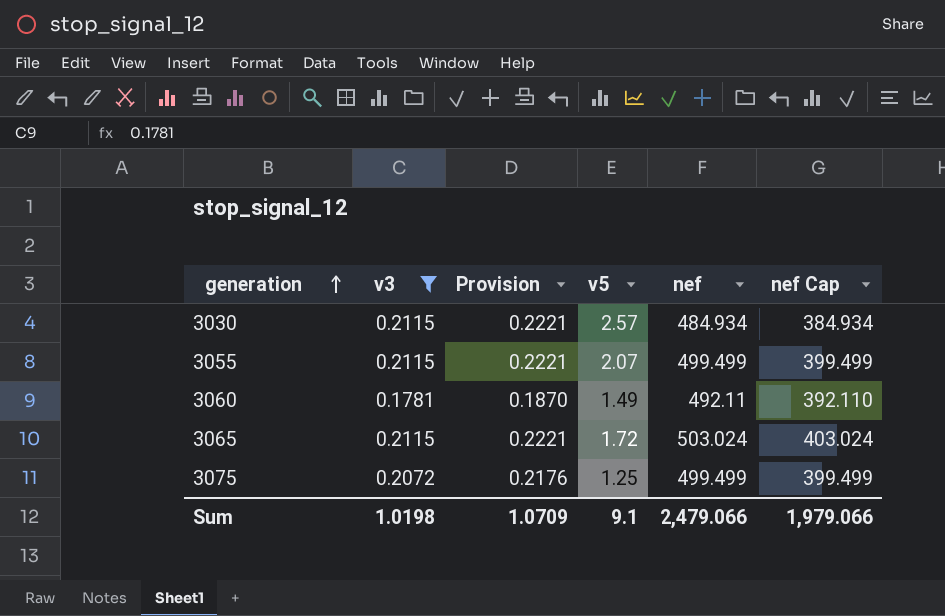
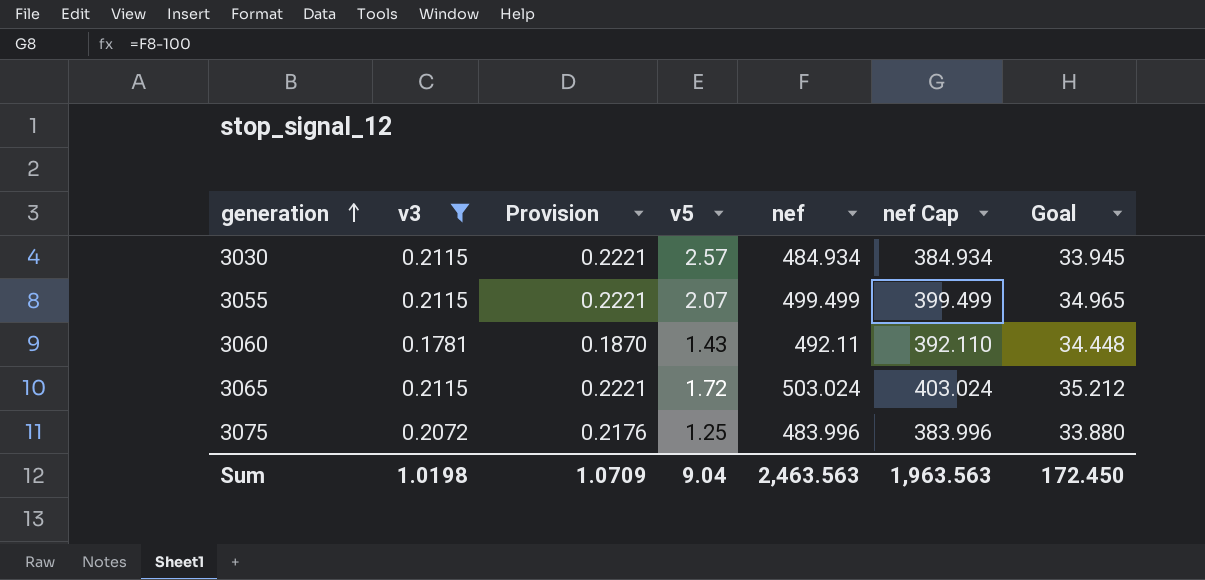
column Goal | formula: none -> [nef] * 0.07
3060 | v5: 1.49 -> 1.43
3075 | nef: 499.499 -> 483.996
3075 | nef Cap: 399.499 -> 383.996
Sum | v5: 9.1 -> 9.04
Sum | nef: 2,479.066 -> 2,463.563
Sum | nef Cap: 1,979.066 -> 1,963.563

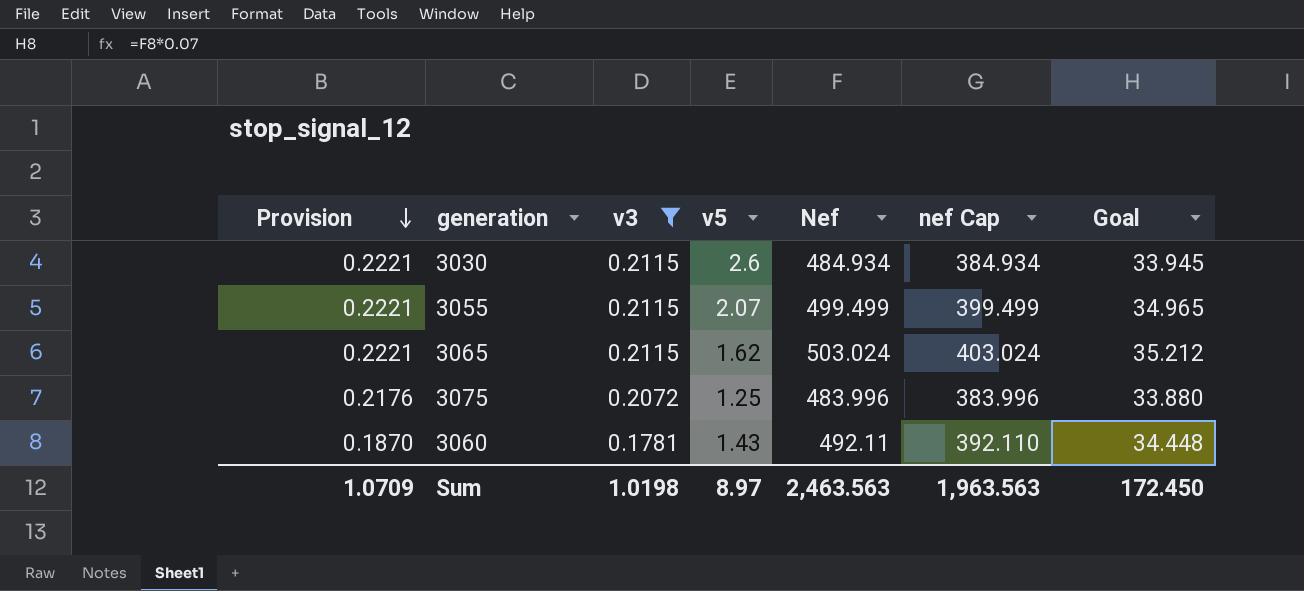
row order: generation ascending -> Provision descending
column Provision | position: 3 -> 1
column name: nef -> Nef
3030 | v5: 2.57 -> 2.6
3065 | v5: 1.72 -> 1.62
Sum | v5: 9.04 -> 8.97

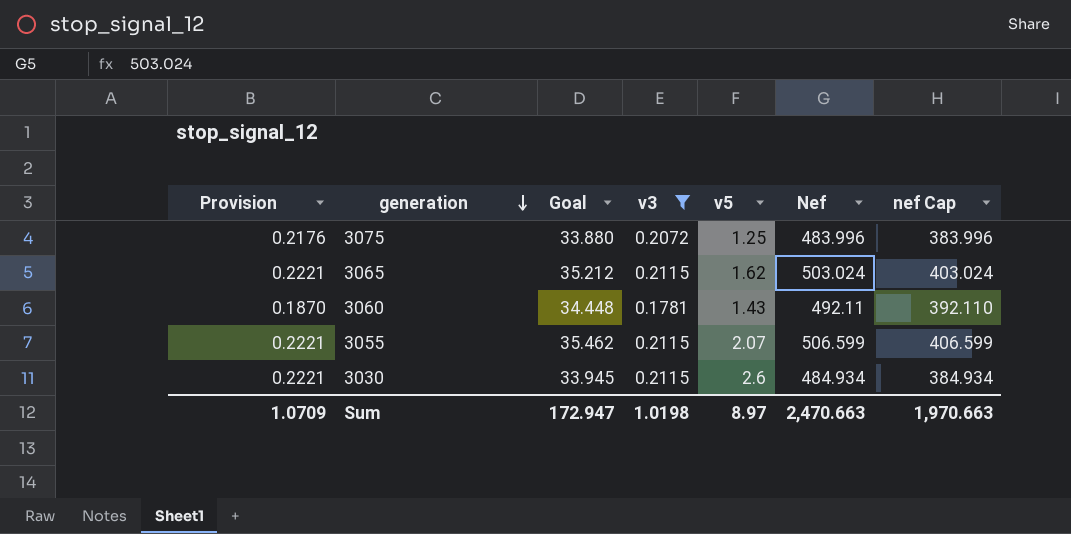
row order: Provision descending -> generation descending
column Goal | position: 7 -> 3
3055 | Goal: 34.965 -> 35.462
3055 | Nef: 499.499 -> 506.599
3055 | nef Cap: 399.499 -> 406.599
Sum | Goal: 172.450 -> 172.947
Sum | Nef: 2,463.563 -> 2,470.663
Sum | nef Cap: 1,963.563 -> 1,970.663

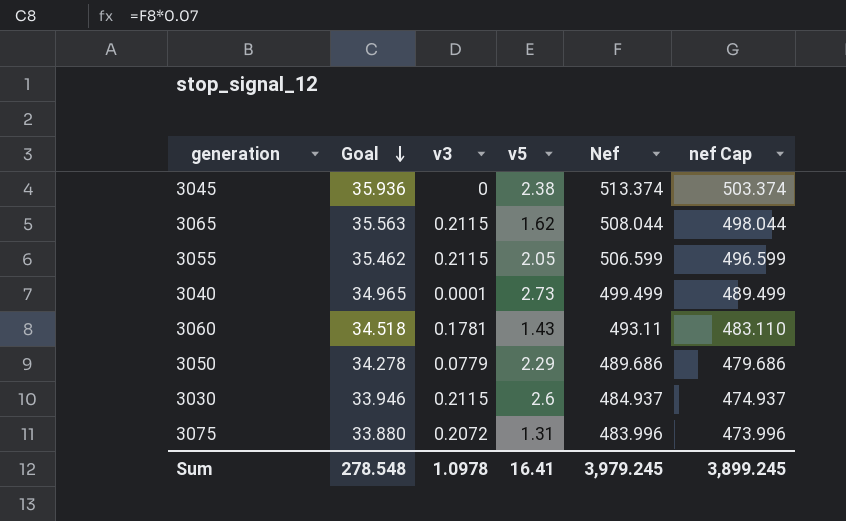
filter: v3 >= 0.1781 -> none
row order: generation descending -> Goal descending
column Provision | formula: [v3] * 1.05 -> none
column nef Cap | formula: [Nef] - 100 -> [Nef] - 10
3065 | Goal: 35.212 -> 35.563
3065 | Nef: 503.024 -> 508.044
3055 | v5: 2.07 -> 2.05
3060 | Goal: 34.448 -> 34.518
3060 | Nef: 492.11 -> 493.11
3030 | Goal: 33.945 -> 33.946
3030 | Nef: 484.934 -> 484.937
3075 | v5: 1.25 -> 1.31
Sum | Goal: 172.947 -> 278.548
Sum | v3: 1.0198 -> 1.0978
Sum | v5: 8.97 -> 16.41
Sum | Nef: 2,470.663 -> 3,979.245
Sum | nef Cap: 1,970.663 -> 3,899.245

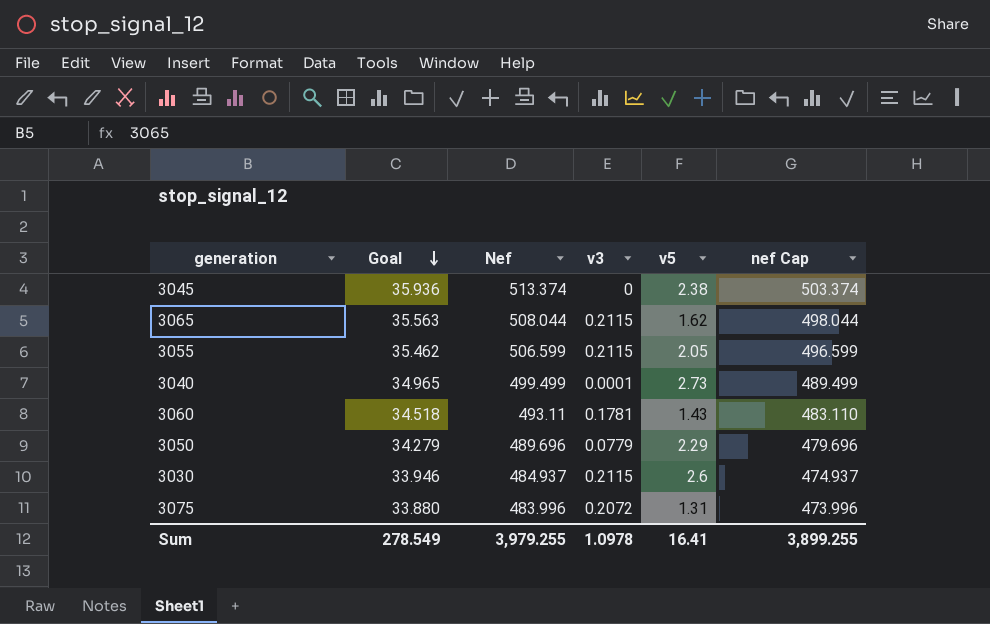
column Nef | position: 5 -> 3
3050 | Goal: 34.278 -> 34.279
3050 | Nef: 489.686 -> 489.696
3050 | nef Cap: 479.686 -> 479.696
Sum | Goal: 278.548 -> 278.549
Sum | Nef: 3,979.245 -> 3,979.255
Sum | nef Cap: 3,899.245 -> 3,899.255

